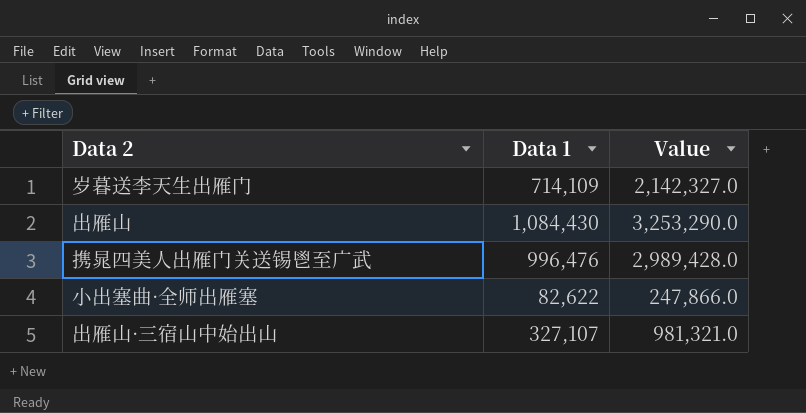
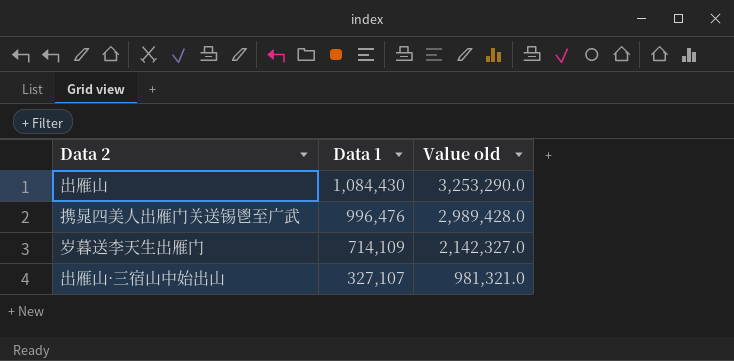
row order: none -> Data 1 descending
column name: Value -> Value old
row 小出塞曲·全师出雁塞: 82,622 | 247,866.0 -> none

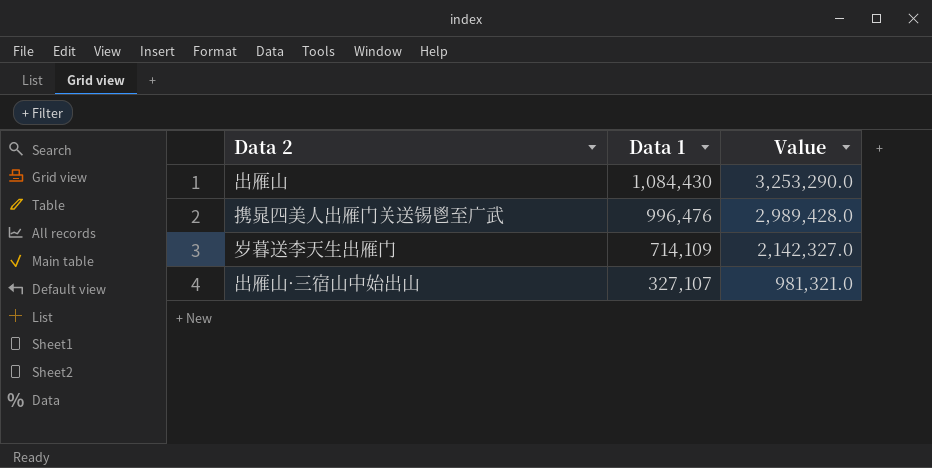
column name: Value old -> Value

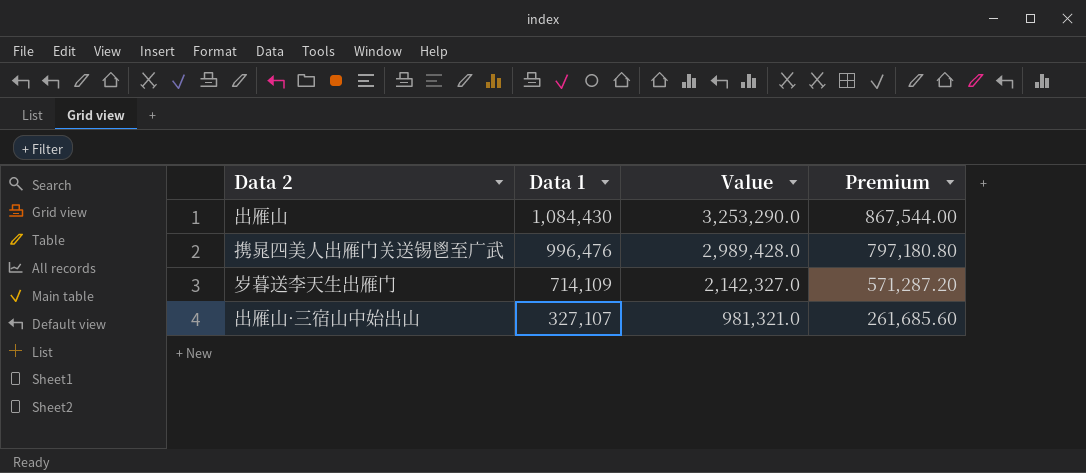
column Premium | formula: none -> [Data 1] * 0.8

